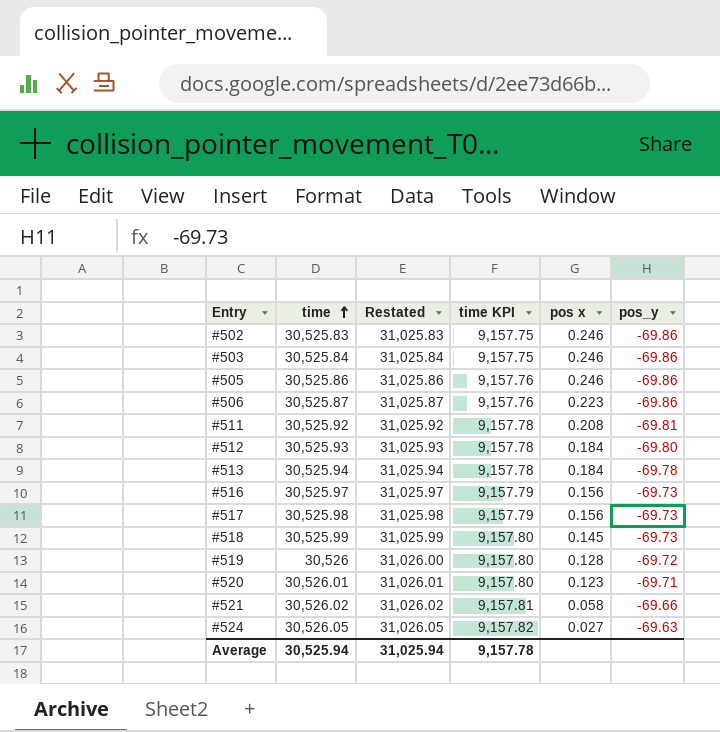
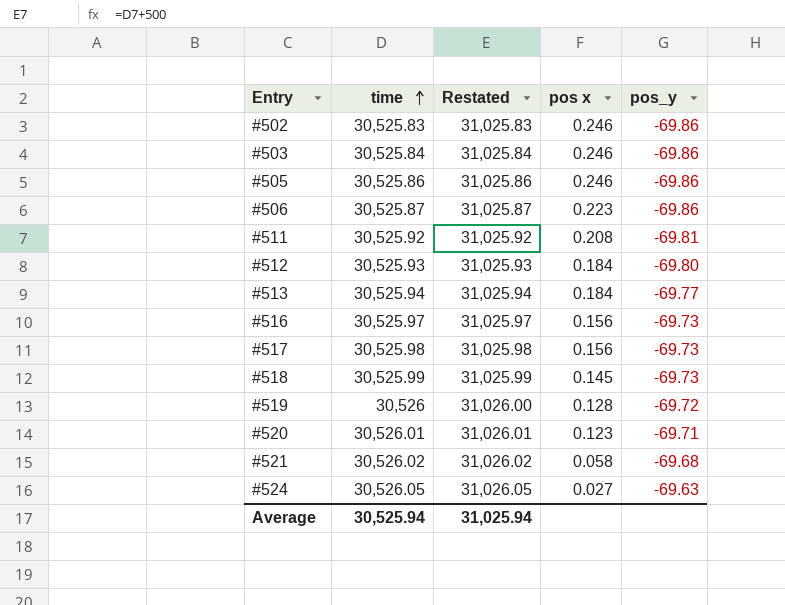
column time KPI | formula: [time] * 0.3 -> none
#513 | pos_y: -69.78 -> -69.77
#521 | pos_y: -69.66 -> -69.68

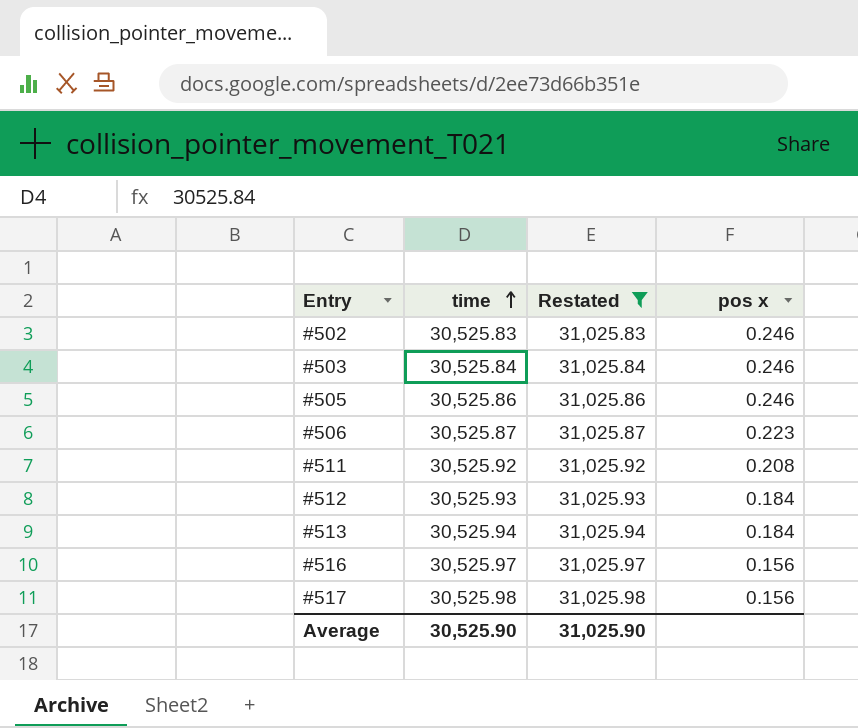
filter: none -> Restated <= 31,025.98
column pos_y | position: 5 -> none
Average | time: 30,525.94 -> 30,525.90
Average | Restated: 31,025.94 -> 31,025.90

